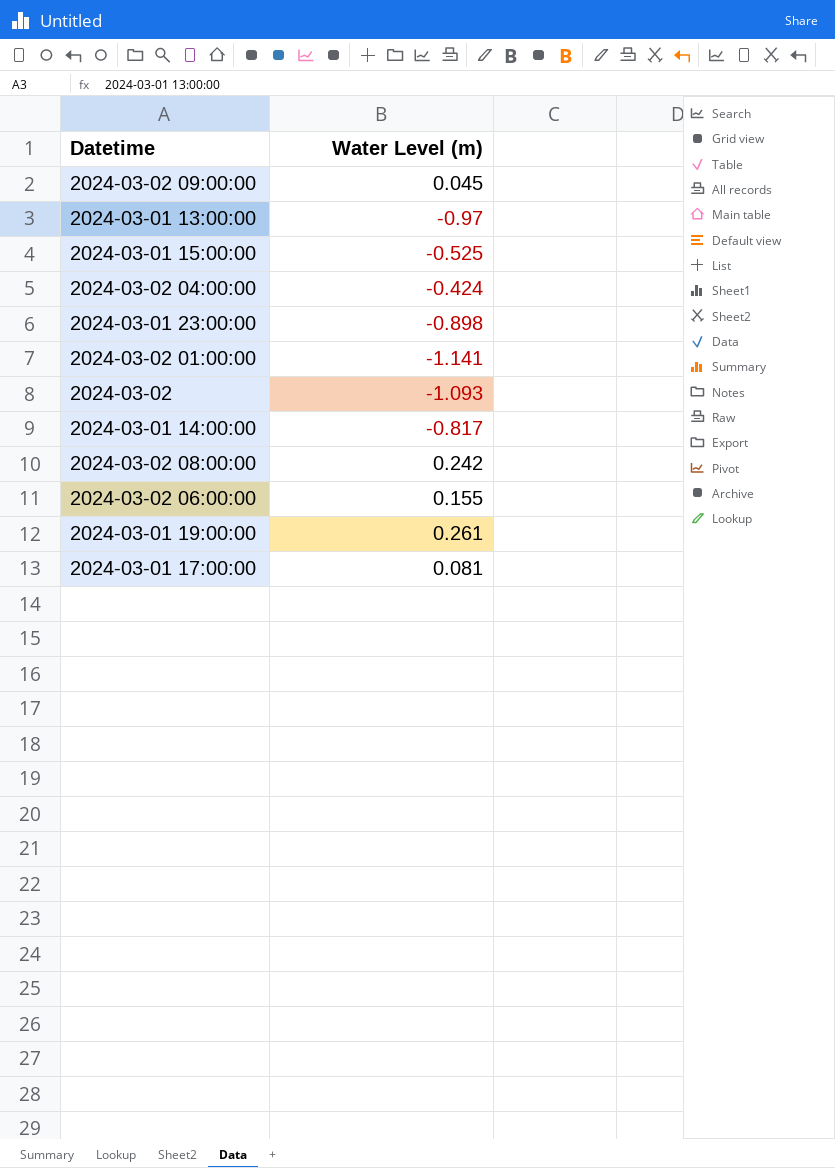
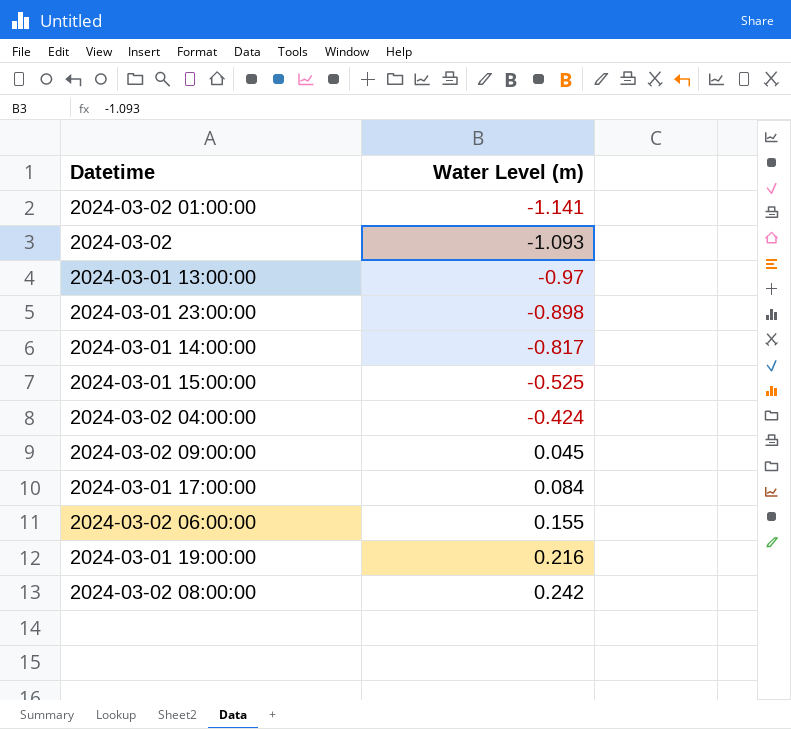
row order: none -> Water Level (m) ascending
2024-03-01 17:00:00 | Water Level (m): 0.081 -> 0.084
2024-03-01 19:00:00 | Water Level (m): 0.261 -> 0.216

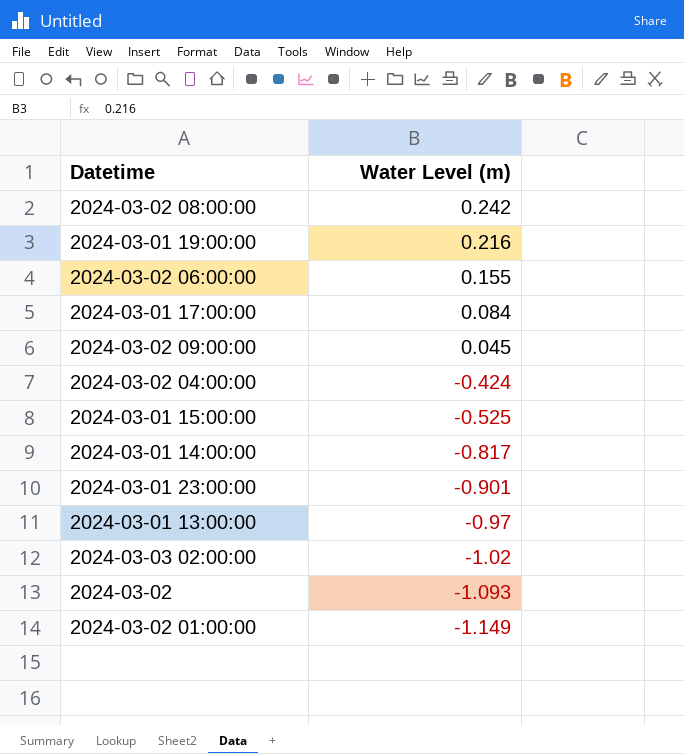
row order: Water Level (m) ascending -> Water Level (m) descending
2024-03-01 23:00:00 | Water Level (m): -0.898 -> -0.901
row 2024-03-03 02:00:00: none -> -1.02
2024-03-02 01:00:00 | Water Level (m): -1.141 -> -1.149

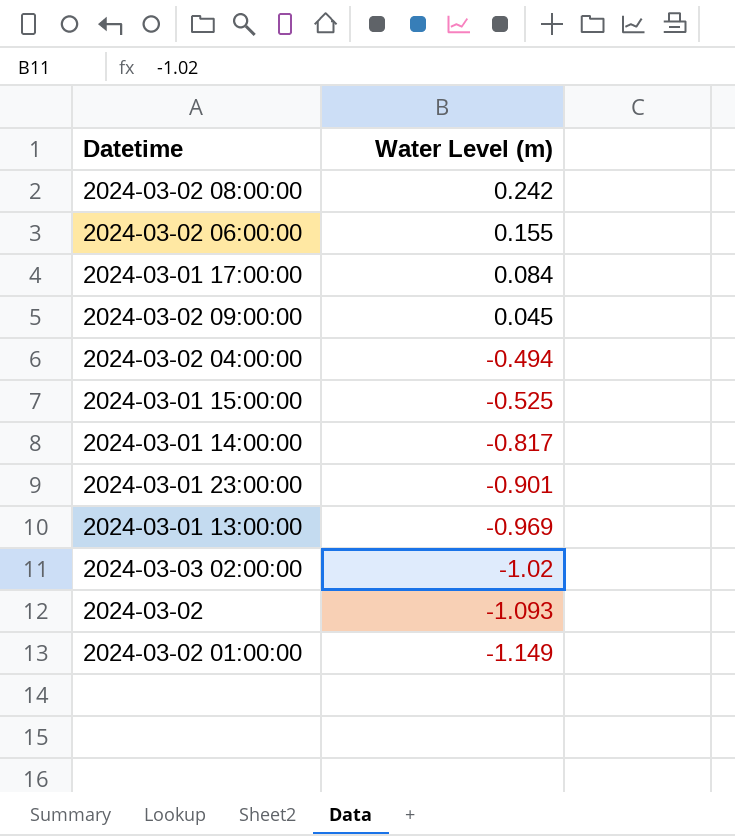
row 2024-03-01 19:00:00: 0.216 -> none
2024-03-02 04:00:00 | Water Level (m): -0.424 -> -0.494
2024-03-01 13:00:00 | Water Level (m): -0.97 -> -0.969

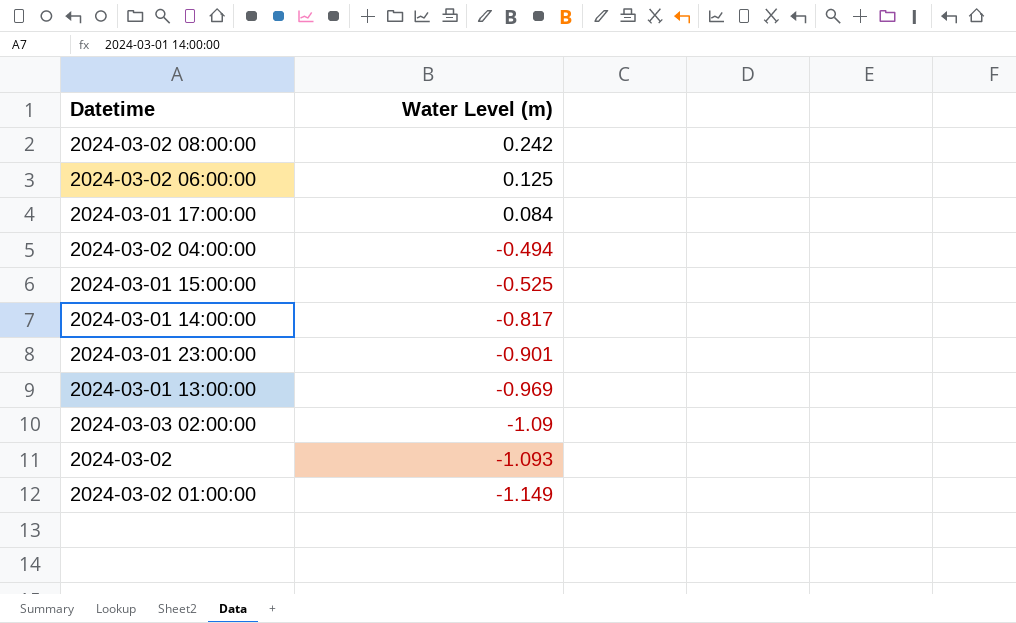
row 2024-03-02 09:00:00: 0.045 -> none
2024-03-02 06:00:00 | Water Level (m): 0.155 -> 0.125
2024-03-03 02:00:00 | Water Level (m): -1.02 -> -1.09

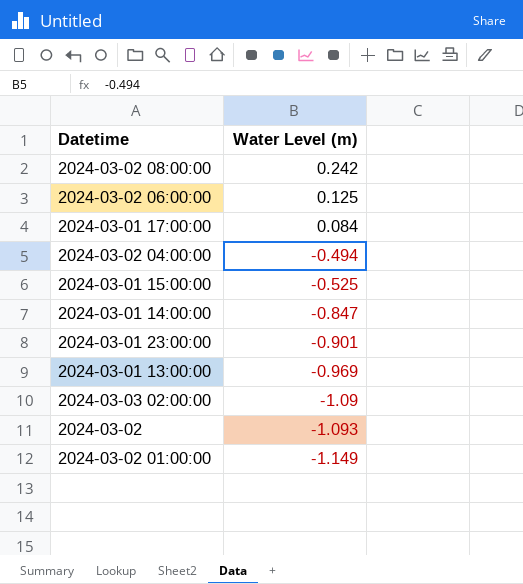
2024-03-01 14:00:00 | Water Level (m): -0.817 -> -0.847

